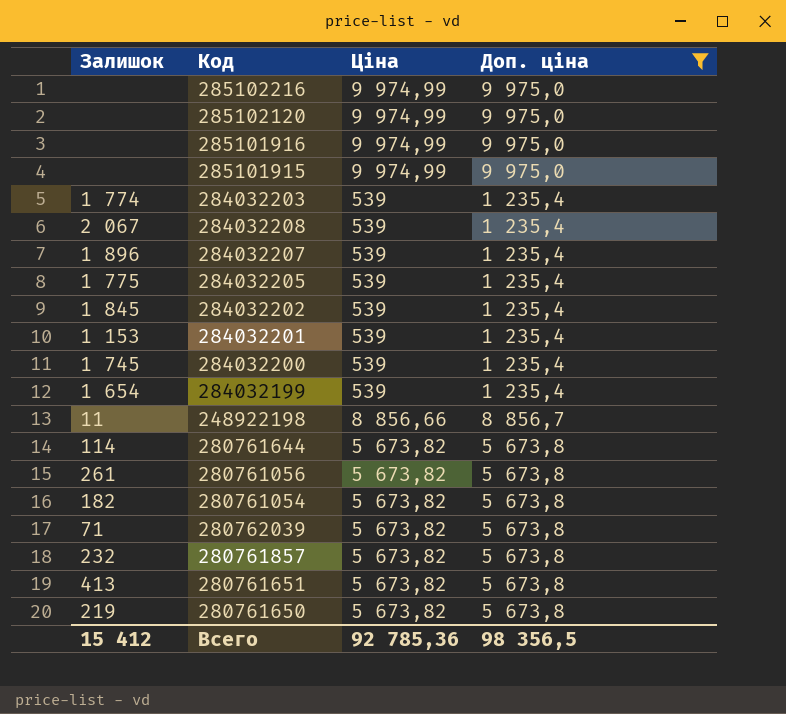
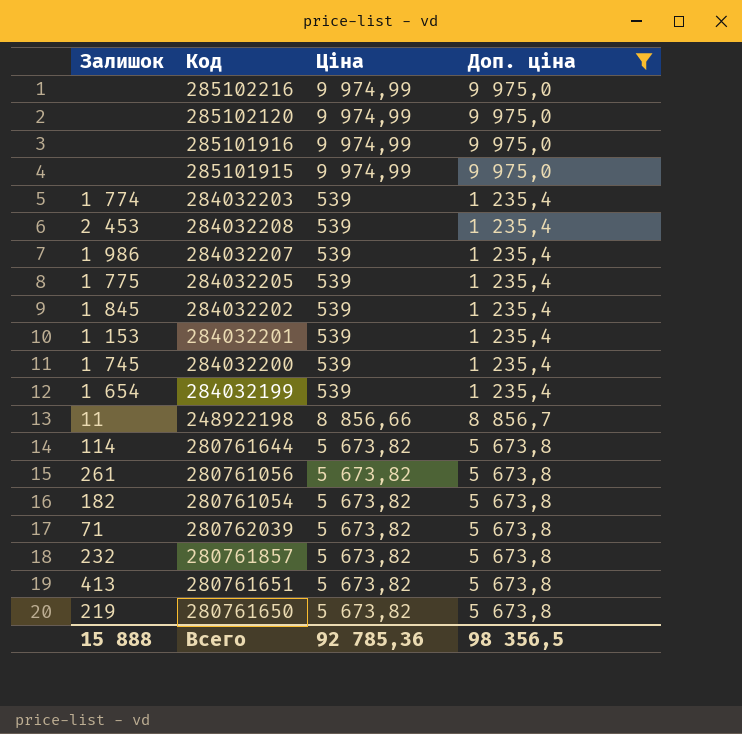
284032208 | Залишок: 2 067 -> 2 453
284032207 | Залишок: 1 896 -> 1 986
Всего | Залишок: 15 412 -> 15 888

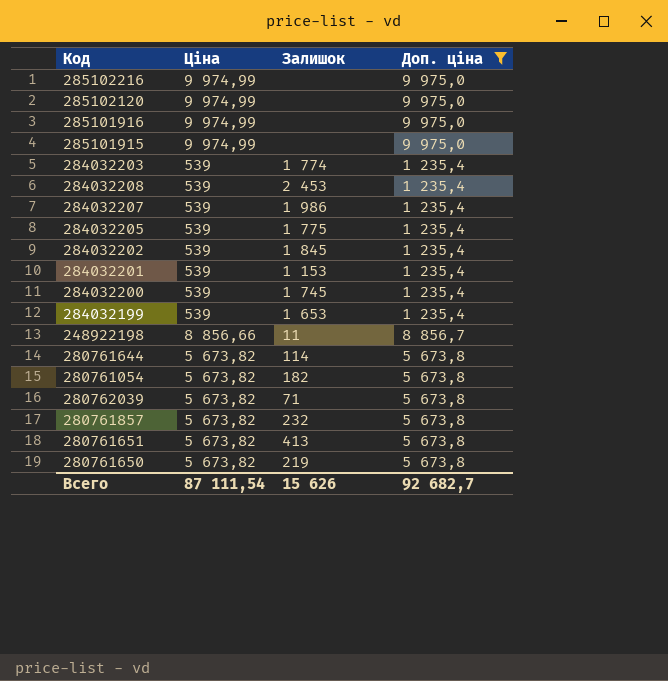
column Залишок | position: 1 -> 3
row 280761056: 261 | 5 673,82 | 5 673,8 -> none
284032199 | Залишок: 1 654 -> 1 653
Всего | Ціна: 92 785,36 -> 87 111,54
Всего | Залишок: 15 888 -> 15 626
Всего | Доп. ціна: 98 356,5 -> 92 682,7

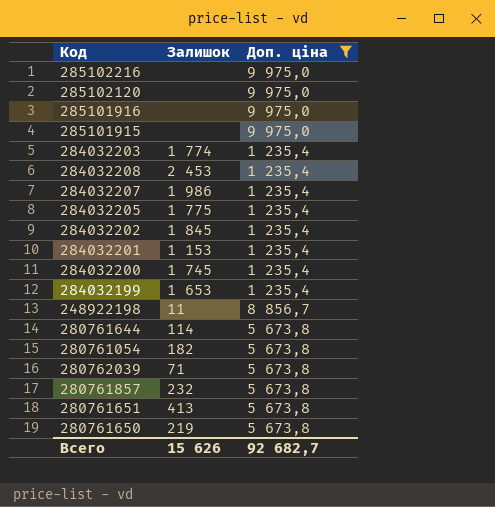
column Ціна | position: 2 -> none

